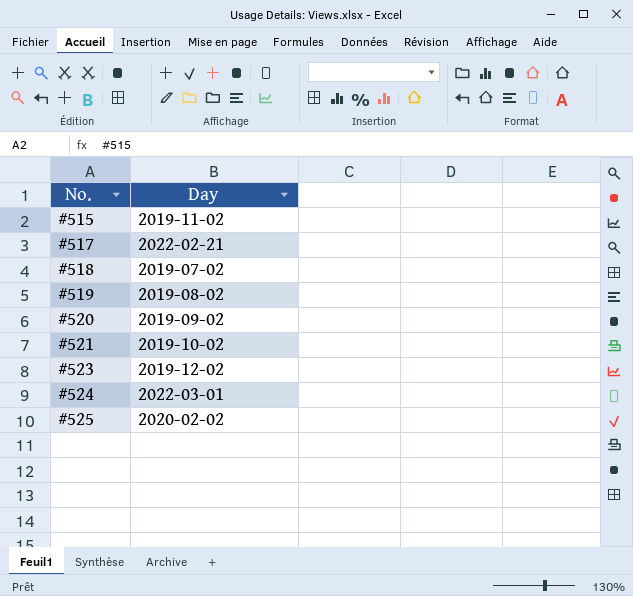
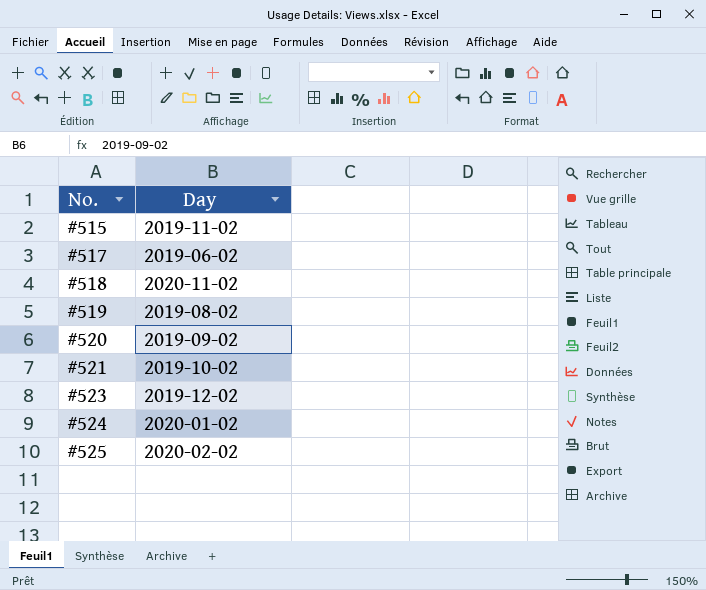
#517 | Day: 2022-02-21 -> 2019-06-02
#518 | Day: 2019-07-02 -> 2020-11-02
#524 | Day: 2022-03-01 -> 2020-01-02

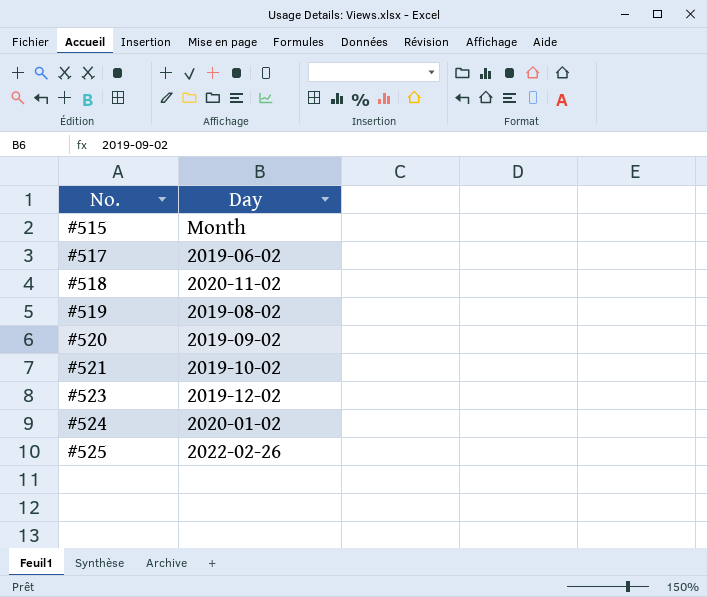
#515 | Day: 2019-11-02 -> Month
#525 | Day: 2020-02-02 -> 2022-02-26

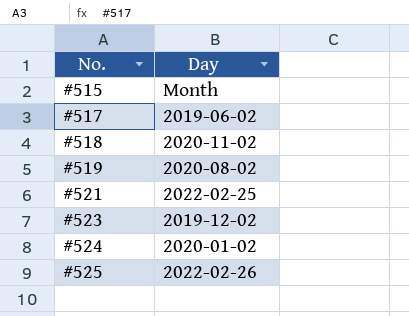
row #520: 2019-09-02 -> none
#519 | Day: 2019-08-02 -> 2020-08-02
#521 | Day: 2019-10-02 -> 2022-02-25

